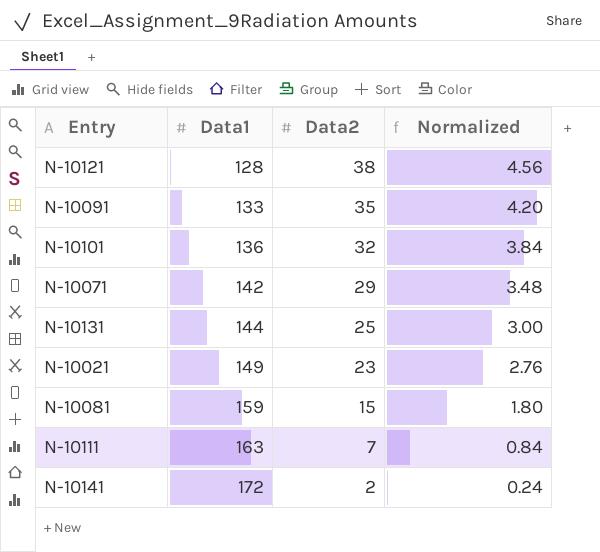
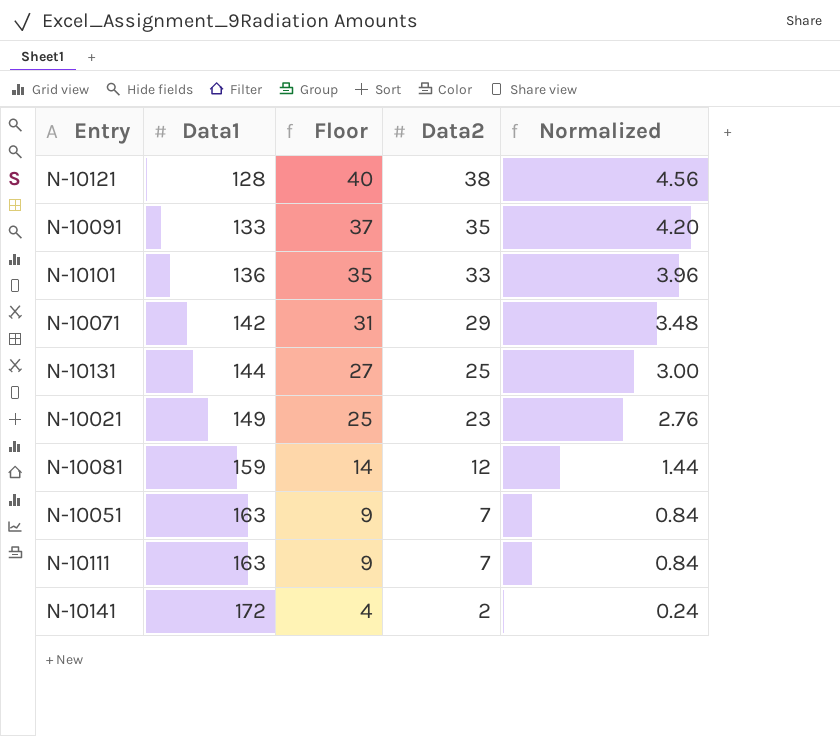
column Floor | formula: none -> [Data2] + 2
N-10101 | Data2: 32 -> 33
N-10101 | Normalized: 3.84 -> 3.96
N-10081 | Data2: 15 -> 12
N-10081 | Normalized: 1.80 -> 1.44
row N-10051: none -> 163 | 9 | 7 | 0.84

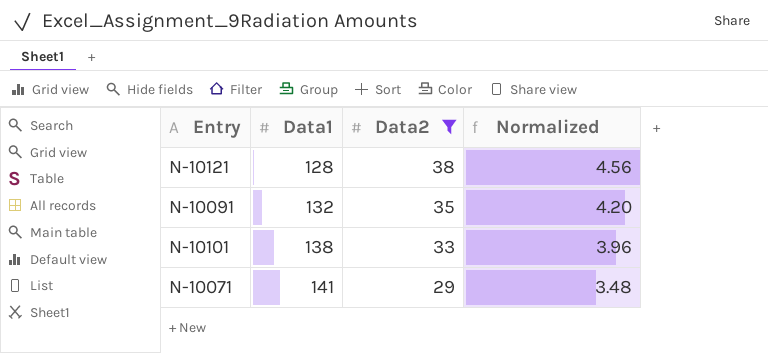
filter: none -> Data2 >= 29
column Floor | formula: [Data2] + 2 -> none
N-10091 | Data1: 133 -> 132
N-10101 | Data1: 136 -> 138
N-10071 | Data1: 142 -> 141

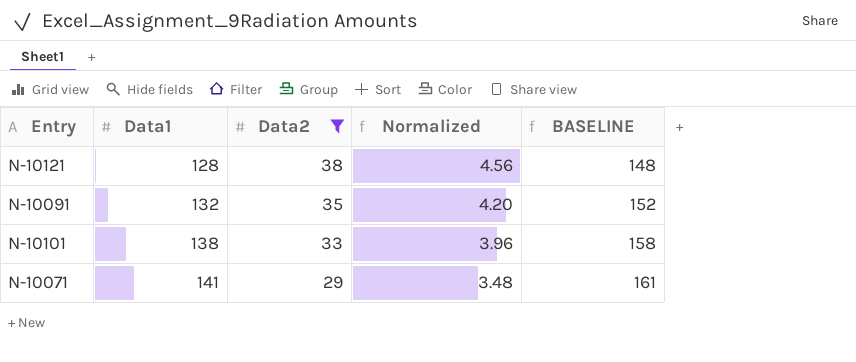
column BASELINE | formula: none -> [Data1] + 20

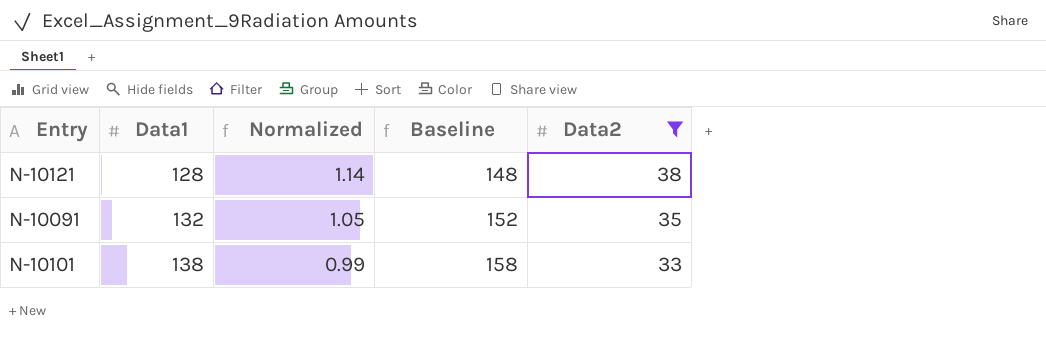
column Normalized | formula: [Data2] * 0.12 -> [Data2] * 0.03
column name: BASELINE -> Baseline
column Data2 | position: 3 -> 5
row N-10071: 141 | 29 | 3.48 | 161 -> none

